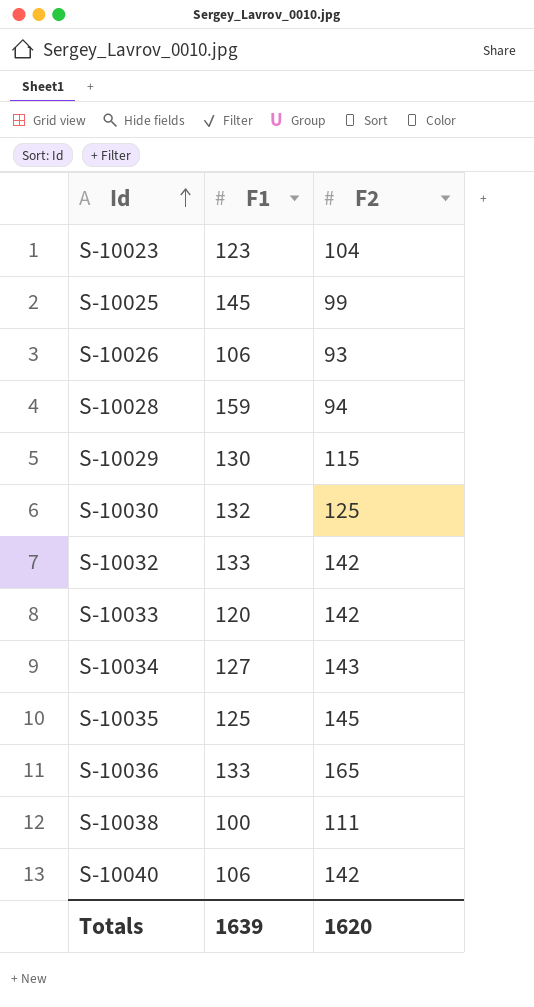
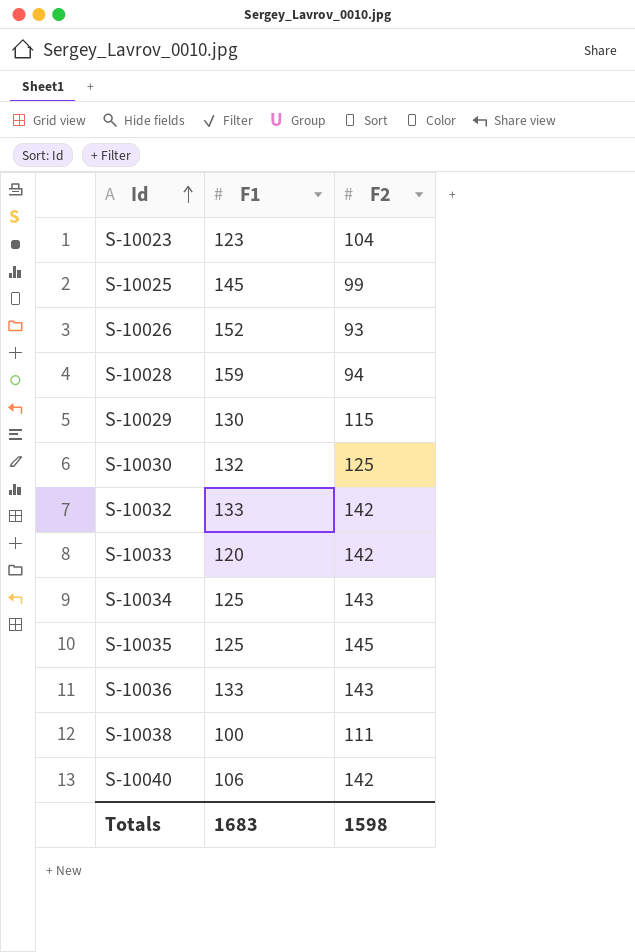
S-10026 | F1: 106 -> 152
S-10034 | F1: 127 -> 125
S-10036 | F2: 165 -> 143
Totals | F1: 1639 -> 1683
Totals | F2: 1620 -> 1598

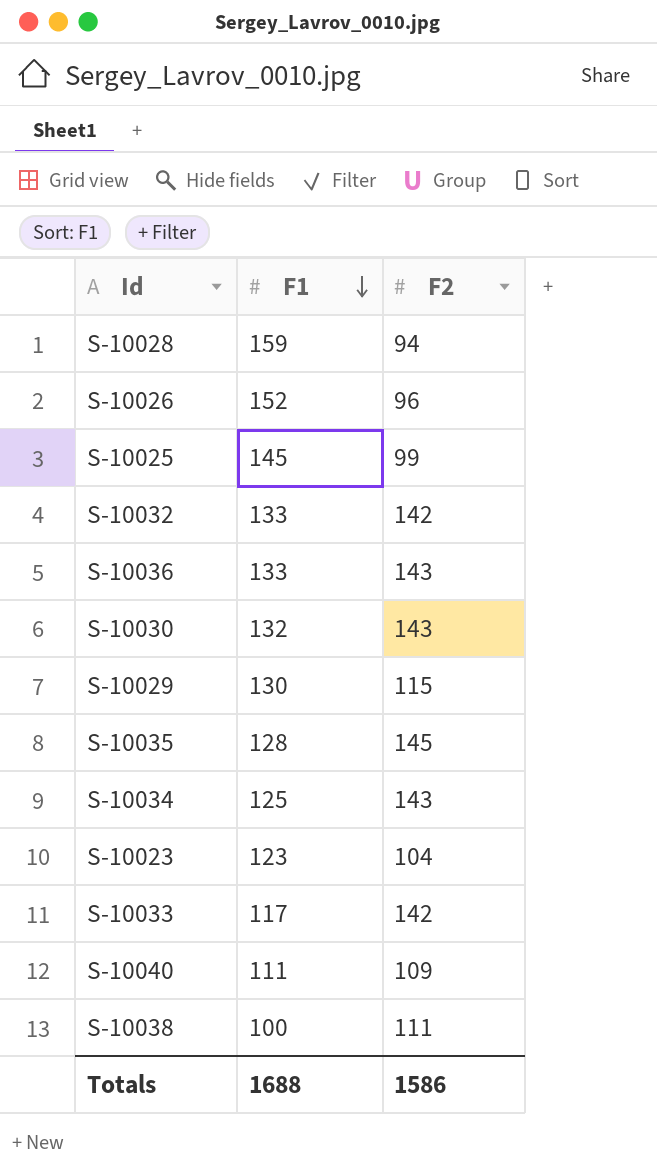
row order: Id ascending -> F1 descending
S-10026 | F2: 93 -> 96
S-10030 | F2: 125 -> 143
S-10035 | F1: 125 -> 128
S-10033 | F1: 120 -> 117
S-10040 | F1: 106 -> 111
S-10040 | F2: 142 -> 109
Totals | F1: 1683 -> 1688
Totals | F2: 1598 -> 1586

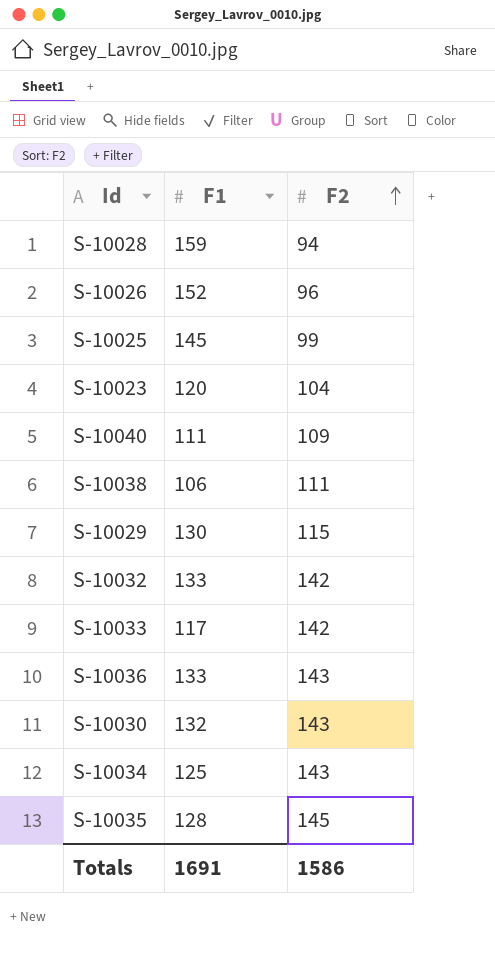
row order: F1 descending -> F2 ascending
S-10023 | F1: 123 -> 120
S-10038 | F1: 100 -> 106
Totals | F1: 1688 -> 1691

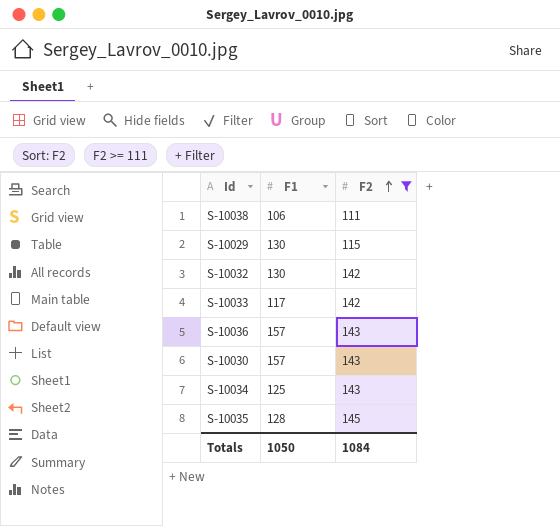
filter: none -> F2 >= 111
S-10032 | F1: 133 -> 130
S-10036 | F1: 133 -> 157
S-10030 | F1: 132 -> 157
Totals | F1: 1691 -> 1050
Totals | F2: 1586 -> 1084

